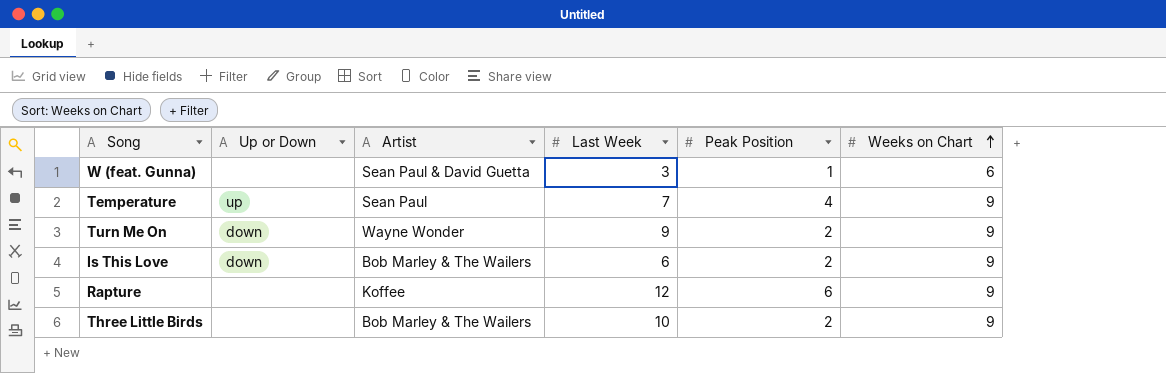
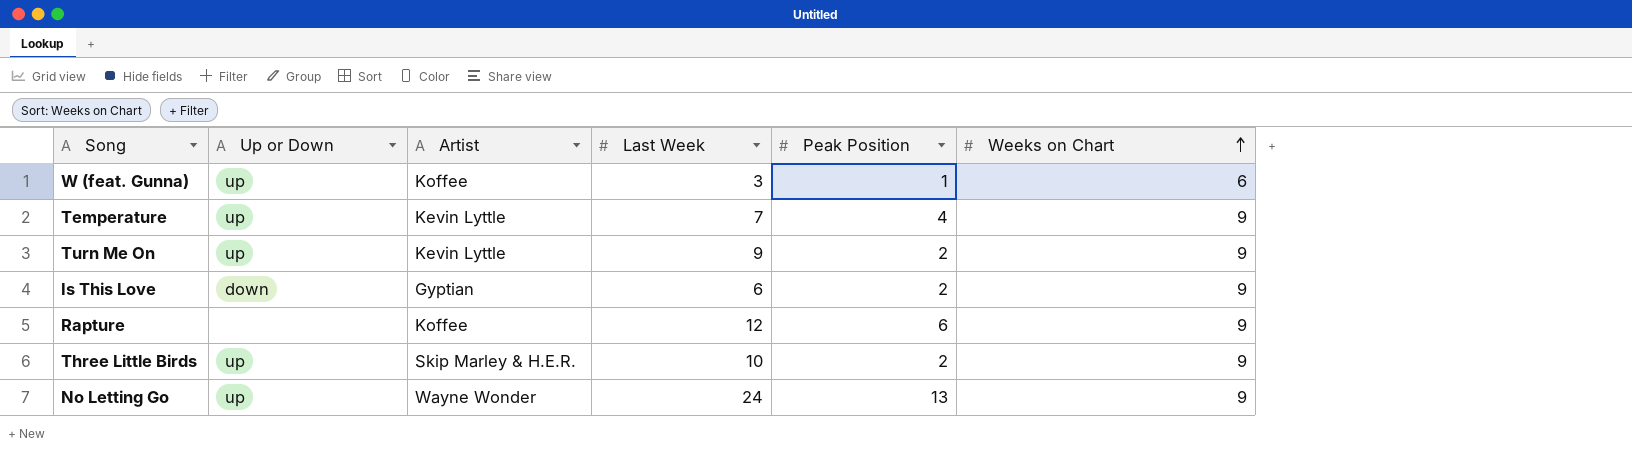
W (feat. Gunna) | Up or Down: none -> up
W (feat. Gunna) | Artist: Sean Paul & David Guetta -> Koffee
Temperature | Artist: Sean Paul -> Kevin Lyttle
Turn Me On | Up or Down: down -> up
Turn Me On | Artist: Wayne Wonder -> Kevin Lyttle
Is This Love | Artist: Bob Marley & The Wailers -> Gyptian
Three Little Birds | Up or Down: none -> up
Three Little Birds | Artist: Bob Marley & The Wailers -> Skip Marley & H.E.R.
row No Letting Go: none -> up | Wayne Wonder | 24 | 13 | 9

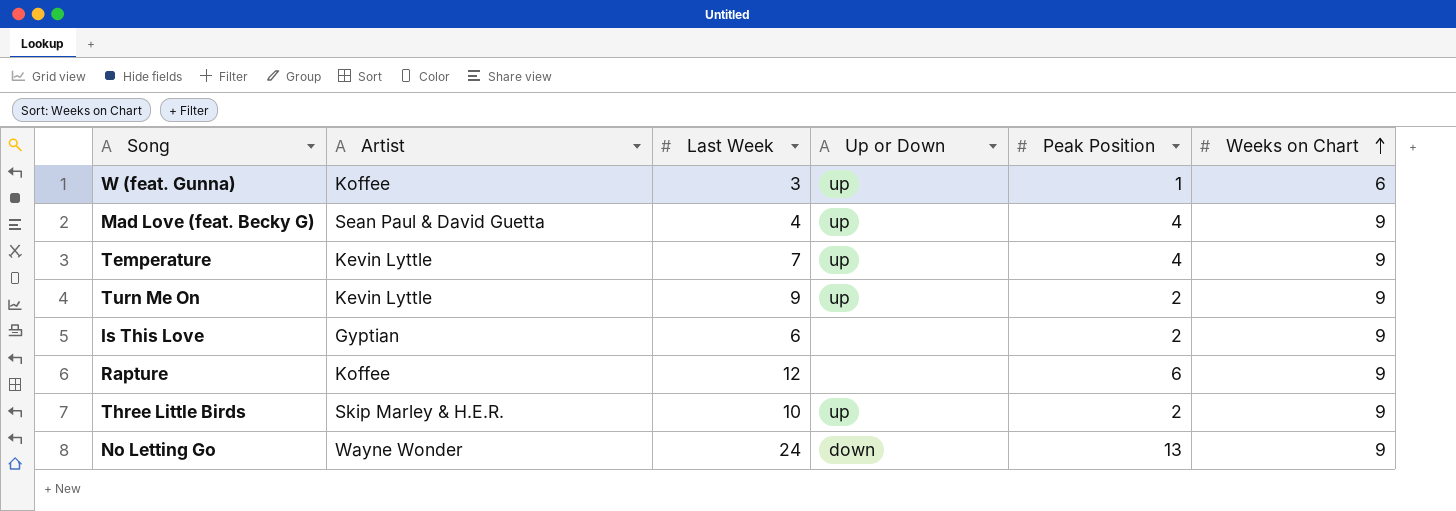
column Up or Down | position: 2 -> 4
row Mad Love (feat. Becky G): none -> Sean Paul & David Guetta | 4 | up | 4 | 9
Is This Love | Up or Down: down -> none
No Letting Go | Up or Down: up -> down

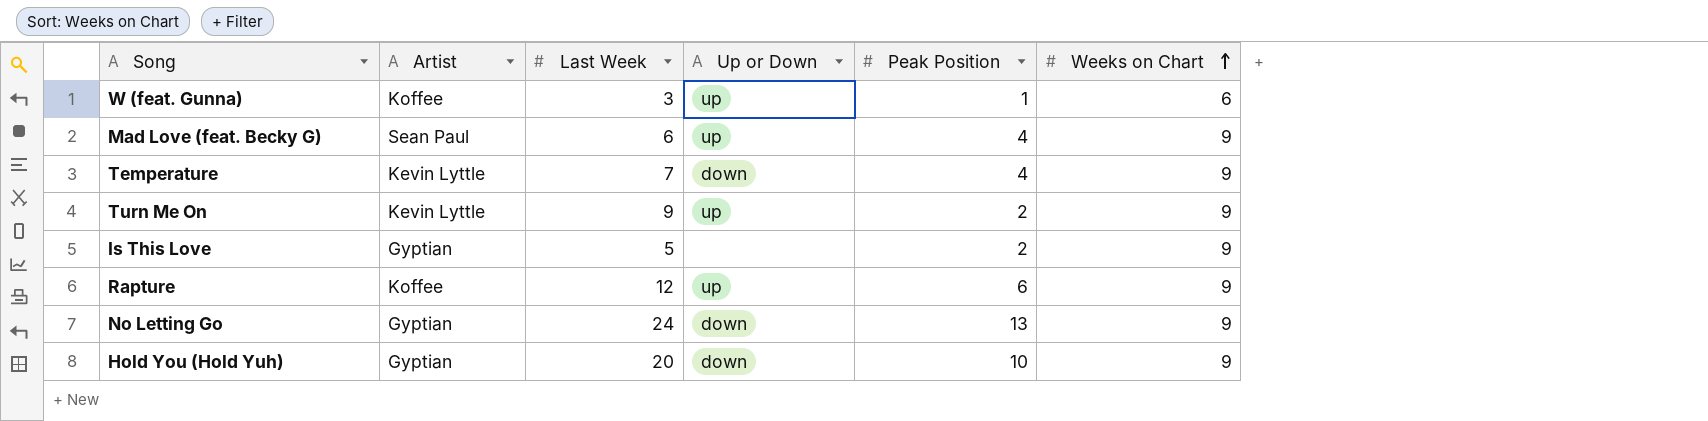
row Three Little Birds: Skip Marley & H.E.R. | 10 | up | 2 | 9 -> none
Mad Love (feat. Becky G) | Artist: Sean Paul & David Guetta -> Sean Paul
Mad Love (feat. Becky G) | Last Week: 4 -> 6
Temperature | Up or Down: up -> down
Is This Love | Last Week: 6 -> 5
Rapture | Up or Down: none -> up
No Letting Go | Artist: Wayne Wonder -> Gyptian
row Hold You (Hold Yuh): none -> Gyptian | 20 | down | 10 | 9

